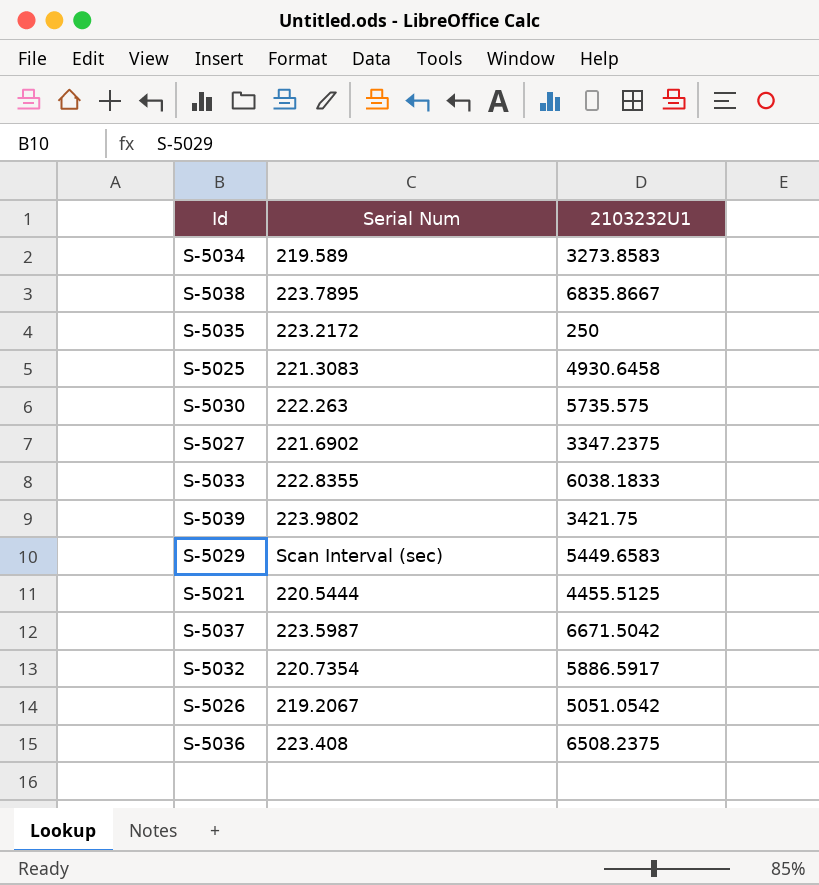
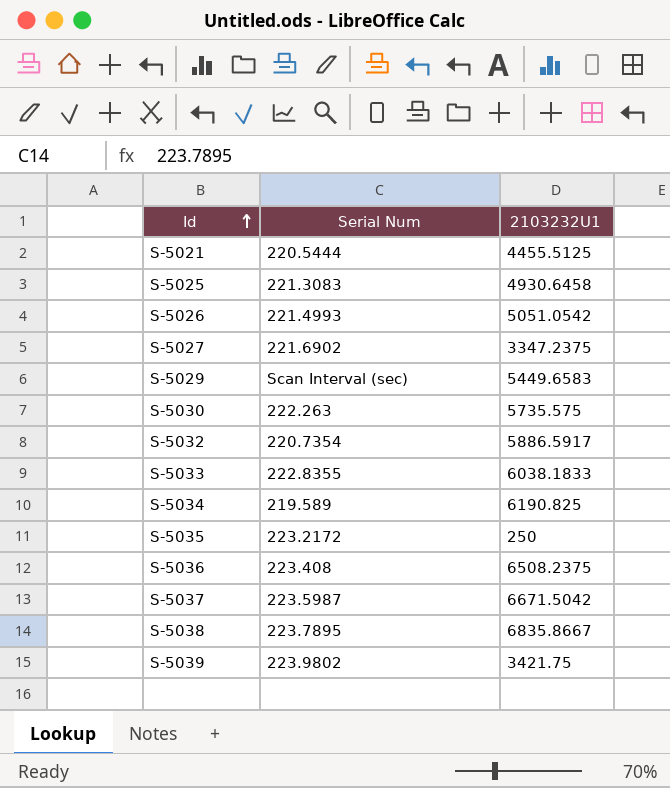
row order: none -> Id ascending
S-5026 | Serial Num: 219.2067 -> 221.4993
S-5034 | 2103232U1: 3273.8583 -> 6190.825

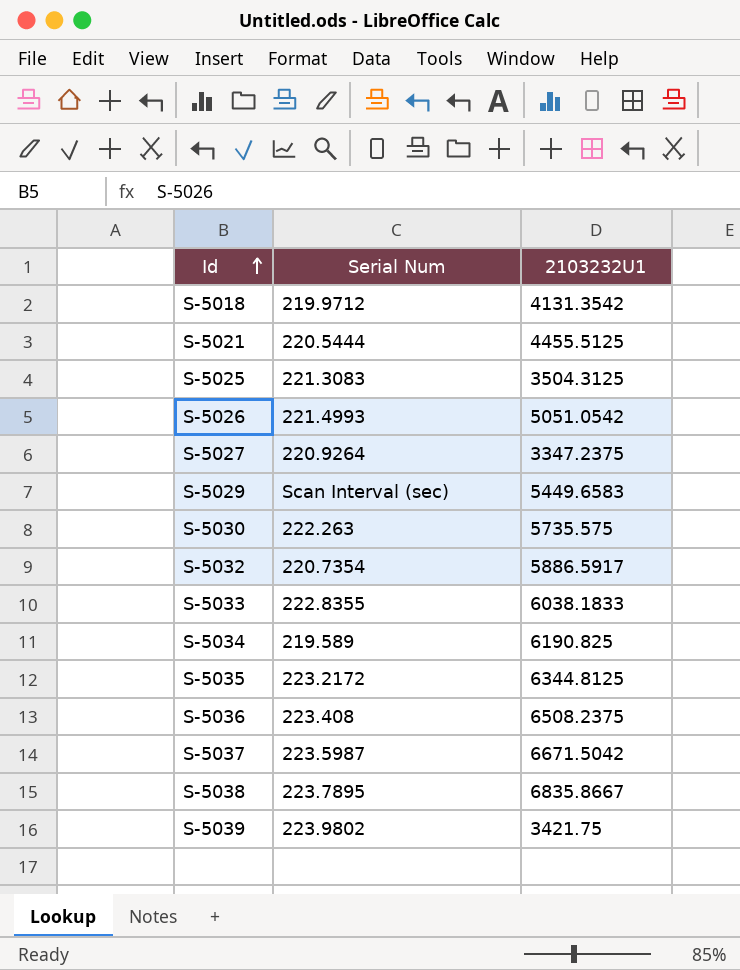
row S-5018: none -> 219.9712 | 4131.3542
S-5025 | 2103232U1: 4930.6458 -> 3504.3125
S-5027 | Serial Num: 221.6902 -> 220.9264
S-5035 | 2103232U1: 250 -> 6344.8125

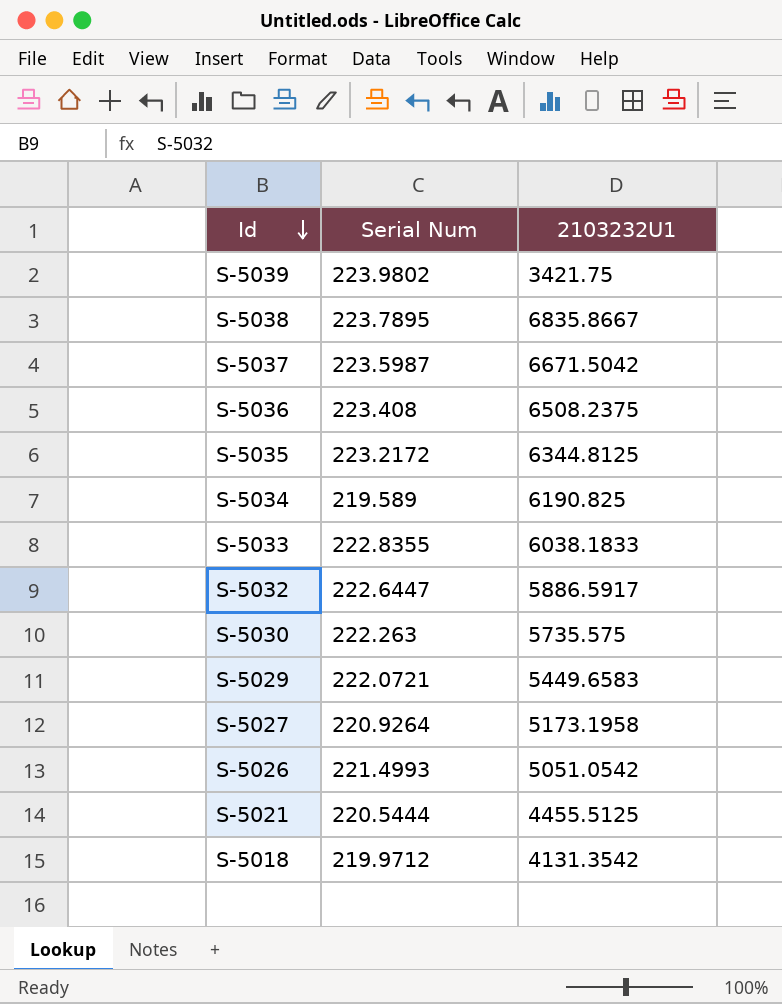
row order: Id ascending -> Id descending
row S-5025: 221.3083 | 3504.3125 -> none
S-5032 | Serial Num: 220.7354 -> 222.6447
S-5029 | Serial Num: Scan Interval (sec) -> 222.0721
S-5027 | 2103232U1: 3347.2375 -> 5173.1958

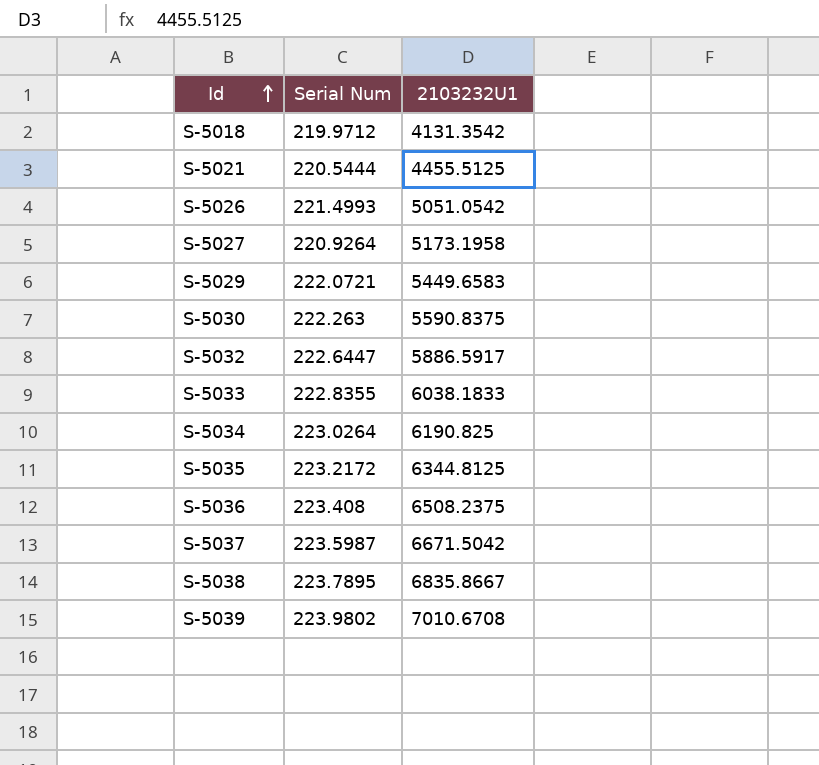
row order: Id descending -> Id ascending
S-5030 | 2103232U1: 5735.575 -> 5590.8375
S-5034 | Serial Num: 219.589 -> 223.0264
S-5039 | 2103232U1: 3421.75 -> 7010.6708

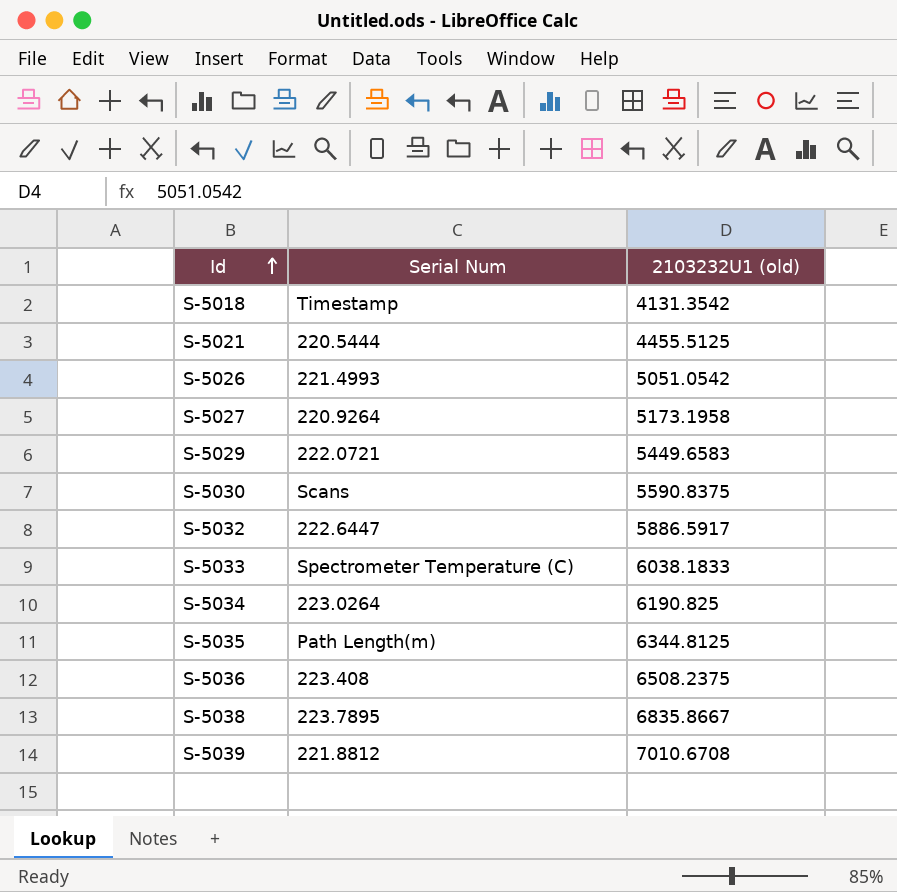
column name: 2103232U1 -> 2103232U1 (old)
row S-5037: 223.5987 | 6671.5042 -> none
S-5018 | Serial Num: 219.9712 -> Timestamp
S-5030 | Serial Num: 222.263 -> Scans
S-5033 | Serial Num: 222.8355 -> Spectrometer Temperature (C)
S-5035 | Serial Num: 223.2172 -> Path Length(m)
S-5039 | Serial Num: 223.9802 -> 221.8812

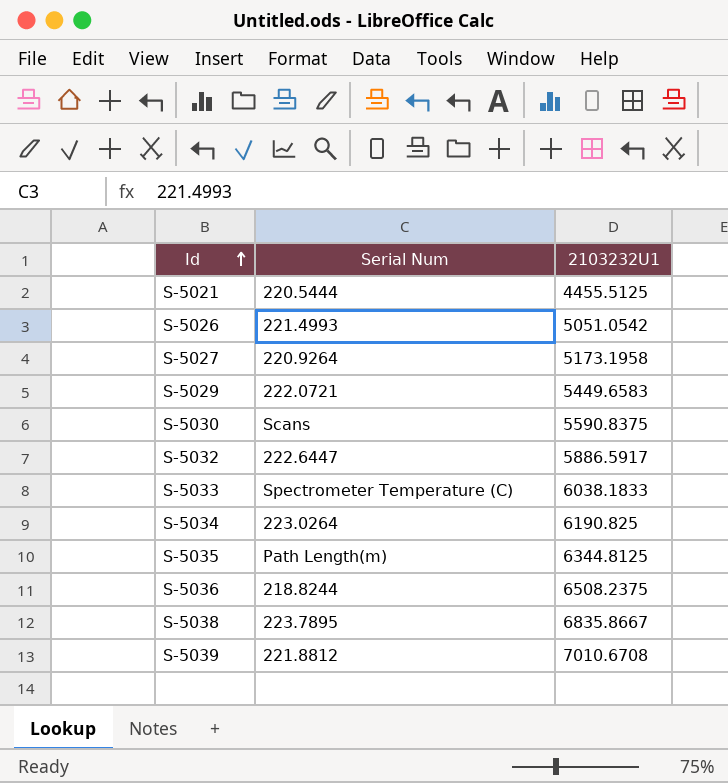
column name: 2103232U1 (old) -> 2103232U1
row S-5018: Timestamp | 4131.3542 -> none
S-5036 | Serial Num: 223.408 -> 218.8244

